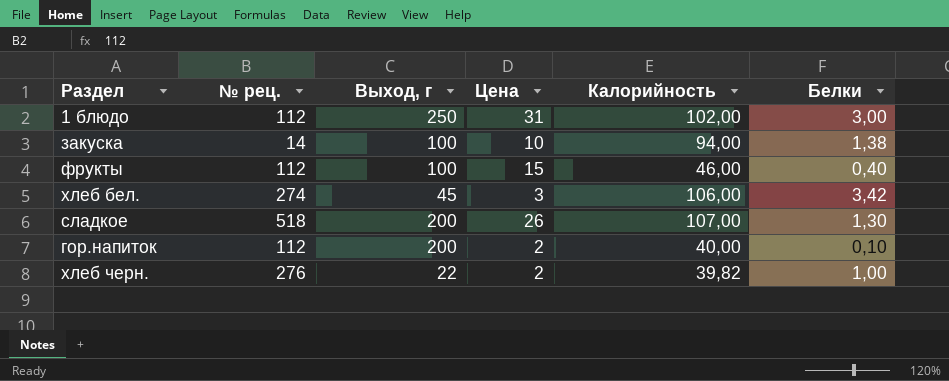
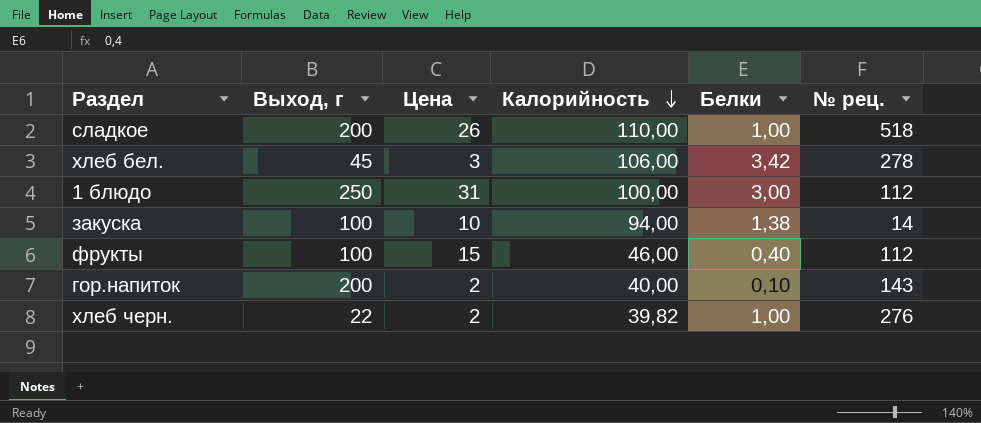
row order: none -> Калорийность descending
column № рец. | position: 2 -> 6
сладкое | Калорийность: 107,00 -> 110,00
сладкое | Белки: 1,30 -> 1,00
хлеб бел. | № рец.: 274 -> 278
1 блюдо | Калорийность: 102,00 -> 100,00
гор.напиток | № рец.: 112 -> 143

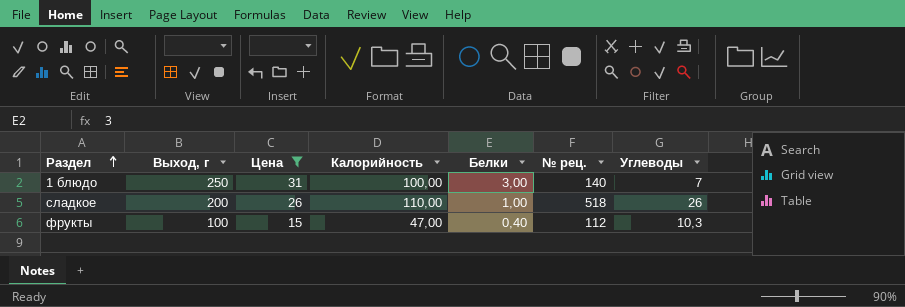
filter: none -> Цена >= 15
row order: Калорийность descending -> Раздел ascending
column Углеводы | position: none -> 7
1 блюдо | № рец.: 112 -> 140
фрукты | Калорийность: 46,00 -> 47,00

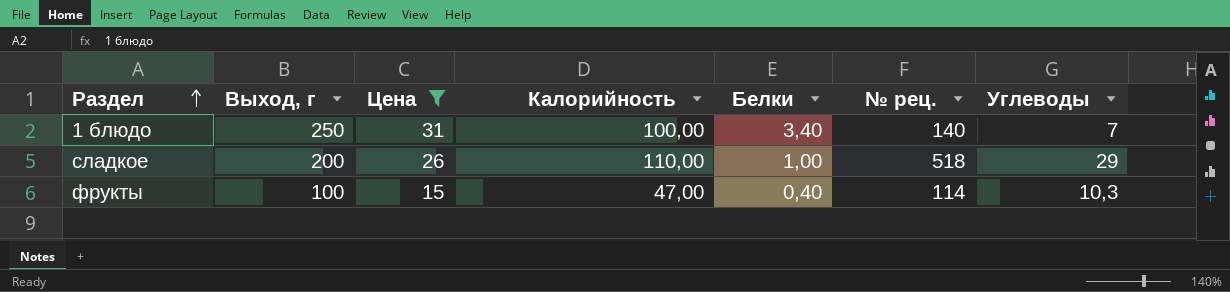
1 блюдо | Белки: 3,00 -> 3,40
сладкое | Углеводы: 26 -> 29
фрукты | № рец.: 112 -> 114

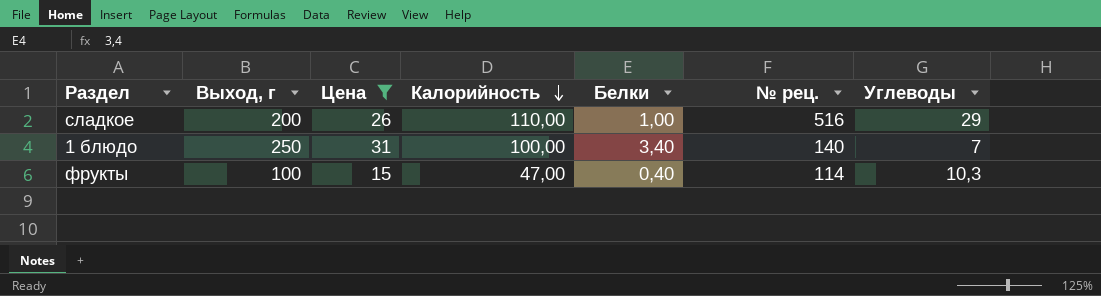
row order: Раздел ascending -> Калорийность descending
сладкое | № рец.: 518 -> 516

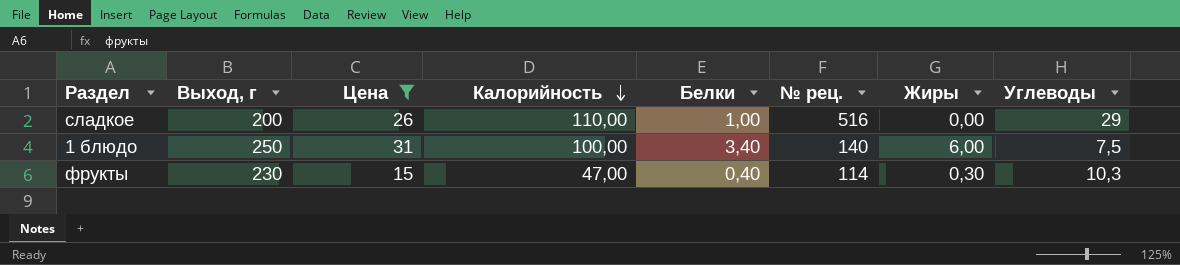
column Жиры | position: none -> 7
1 блюдо | Углеводы: 7 -> 7,5
фрукты | Выход, г: 100 -> 230

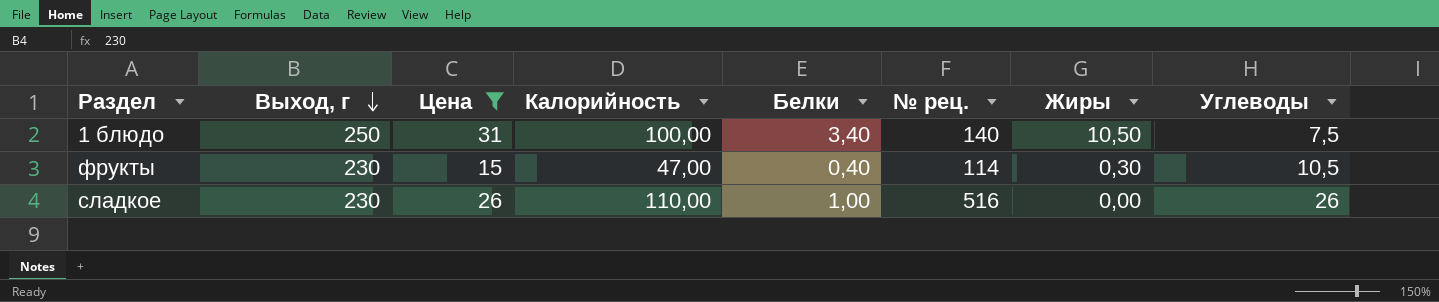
row order: Калорийность descending -> Выход, г descending
1 блюдо | Жиры: 6,00 -> 10,50
фрукты | Углеводы: 10,3 -> 10,5
сладкое | Выход, г: 200 -> 230
сладкое | Углеводы: 29 -> 26

